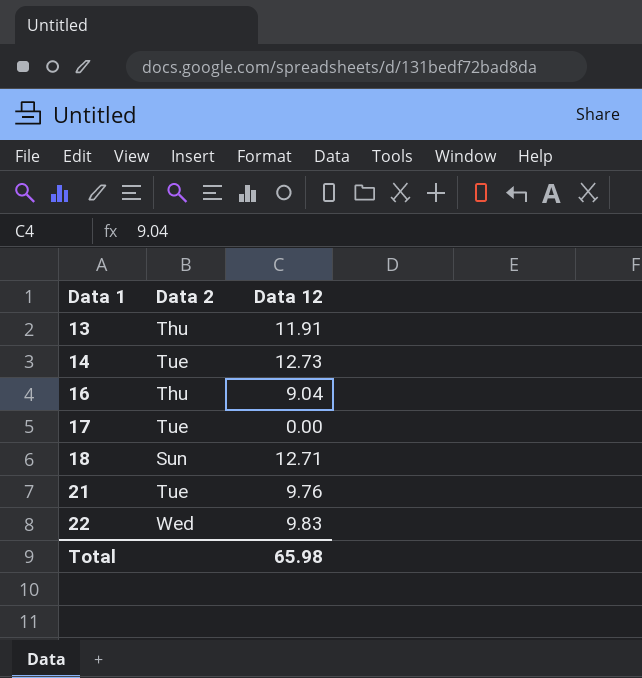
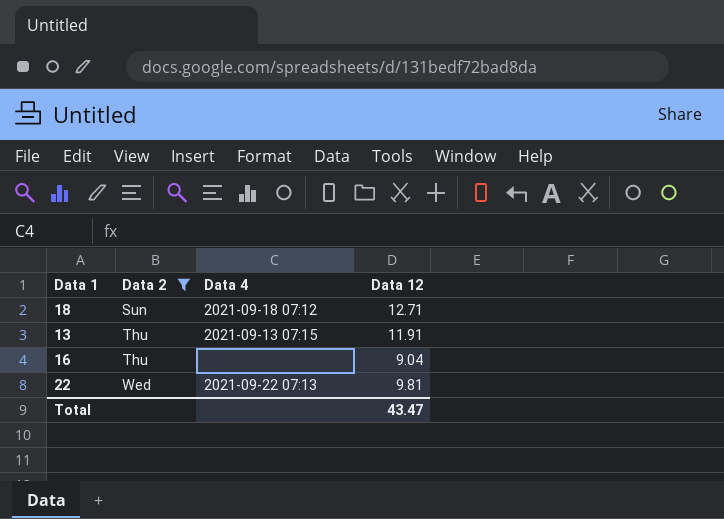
filter: none -> Data 2 != Tue
row order: Data 1 ascending -> Data 2 ascending
column Data 4 | position: none -> 3
22 | Data 12: 9.83 -> 9.81
Total | Data 12: 65.98 -> 43.47

